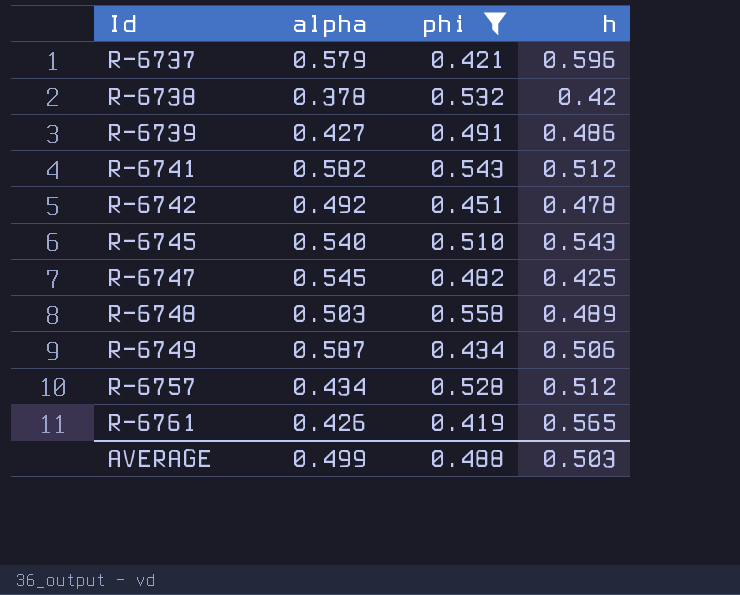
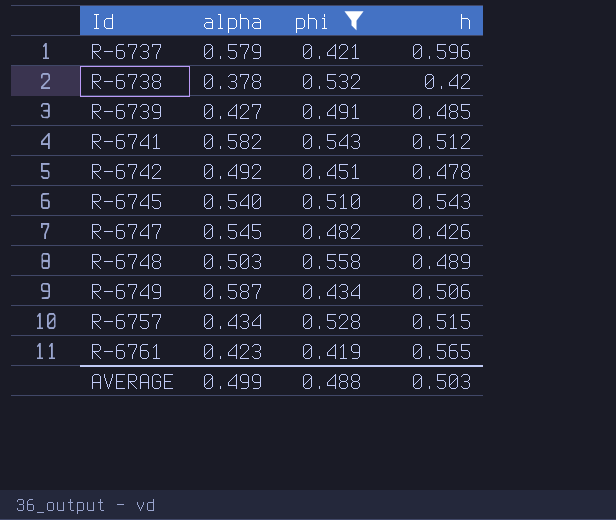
R-6739 | h: 0.486 -> 0.485
R-6747 | h: 0.425 -> 0.426
R-6757 | h: 0.512 -> 0.515
R-6761 | alpha: 0.426 -> 0.423

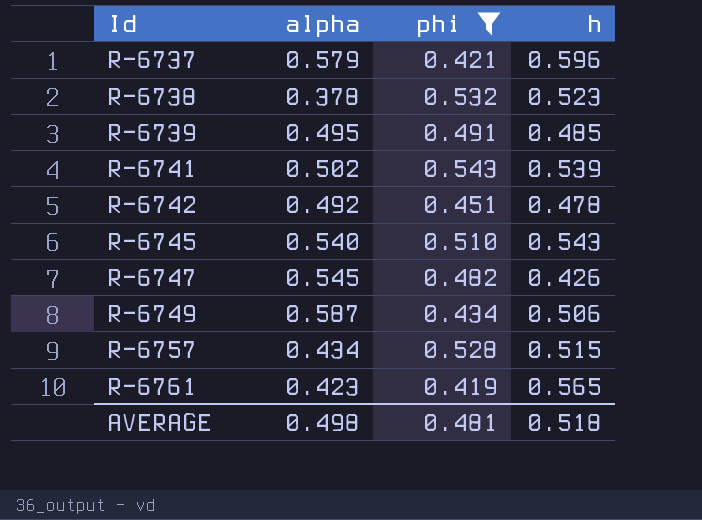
row R-6748: 0.503 | 0.558 | 0.489 -> none
R-6738 | h: 0.42 -> 0.523
R-6739 | alpha: 0.427 -> 0.495
R-6741 | alpha: 0.582 -> 0.502
R-6741 | h: 0.512 -> 0.539
AVERAGE | alpha: 0.499 -> 0.498
AVERAGE | phi: 0.488 -> 0.481
AVERAGE | h: 0.503 -> 0.518

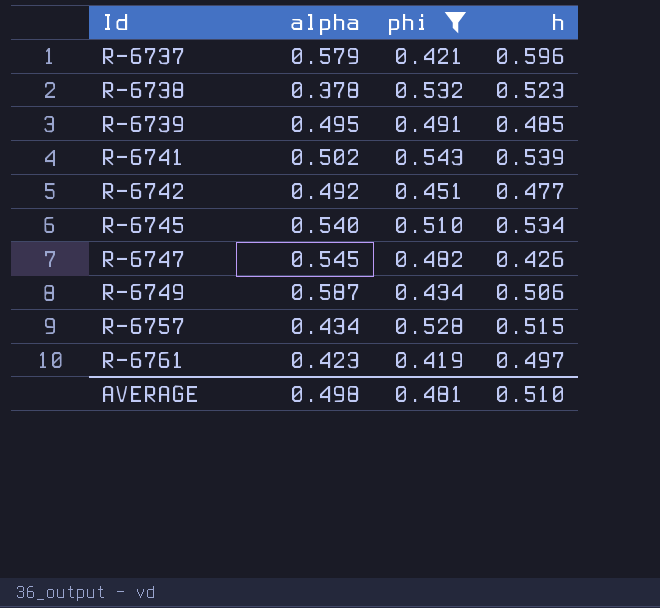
R-6742 | h: 0.478 -> 0.477
R-6745 | h: 0.543 -> 0.534
R-6761 | h: 0.565 -> 0.497
AVERAGE | h: 0.518 -> 0.510

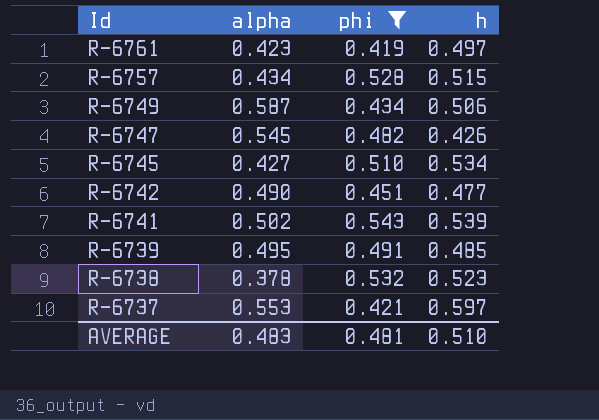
row order: Id ascending -> Id descending
R-6745 | alpha: 0.540 -> 0.427
R-6742 | alpha: 0.492 -> 0.490
R-6737 | alpha: 0.579 -> 0.553
R-6737 | h: 0.596 -> 0.597
AVERAGE | alpha: 0.498 -> 0.483

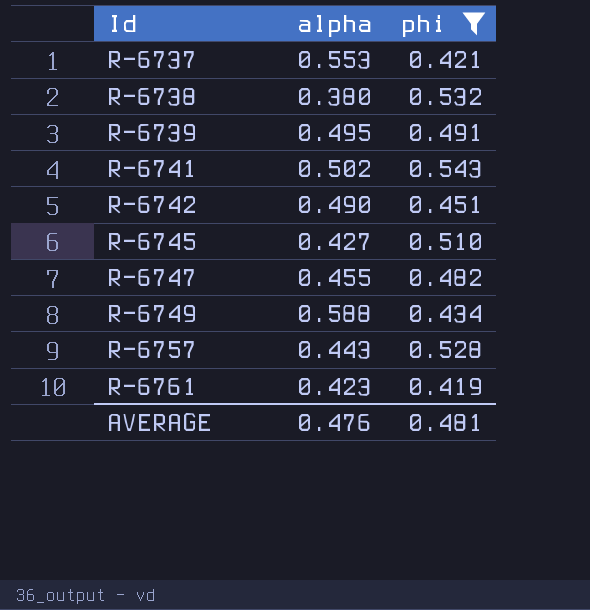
row order: Id descending -> Id ascending
column h | position: 4 -> none
R-6738 | alpha: 0.378 -> 0.380
R-6747 | alpha: 0.545 -> 0.455
R-6749 | alpha: 0.587 -> 0.588
R-6757 | alpha: 0.434 -> 0.443
AVERAGE | alpha: 0.483 -> 0.476

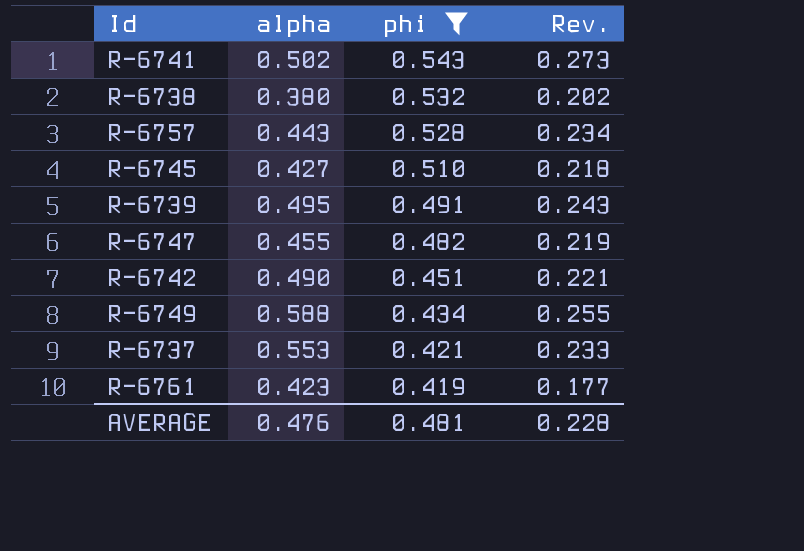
row order: Id ascending -> phi descending
column Rev. | formula: none -> [alpha] * [phi]

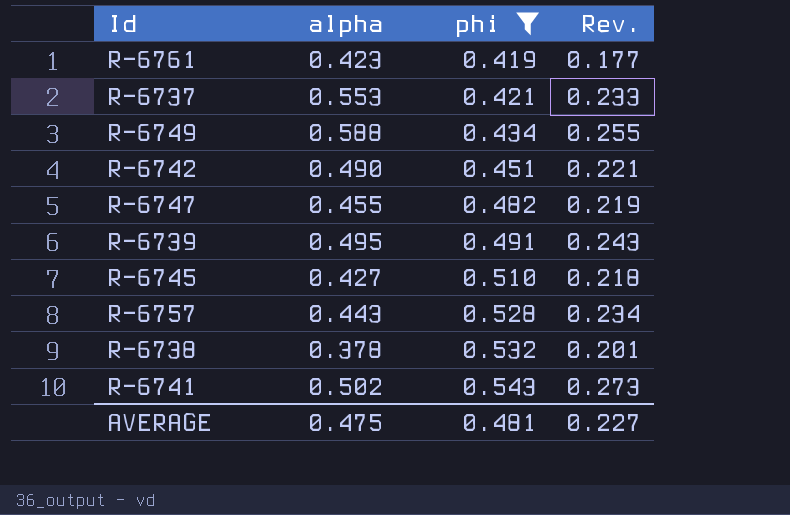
row order: phi descending -> phi ascending
R-6738 | alpha: 0.380 -> 0.378
R-6738 | Rev.: 0.202 -> 0.201
AVERAGE | alpha: 0.476 -> 0.475
AVERAGE | Rev.: 0.228 -> 0.227

